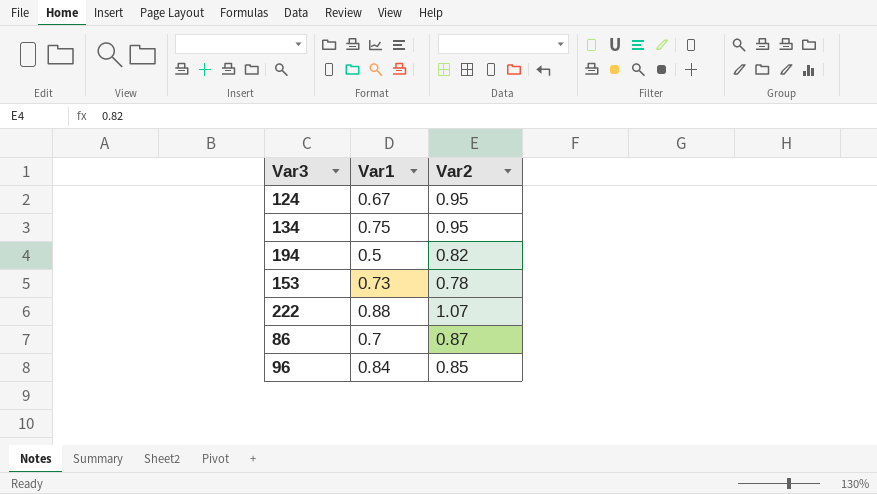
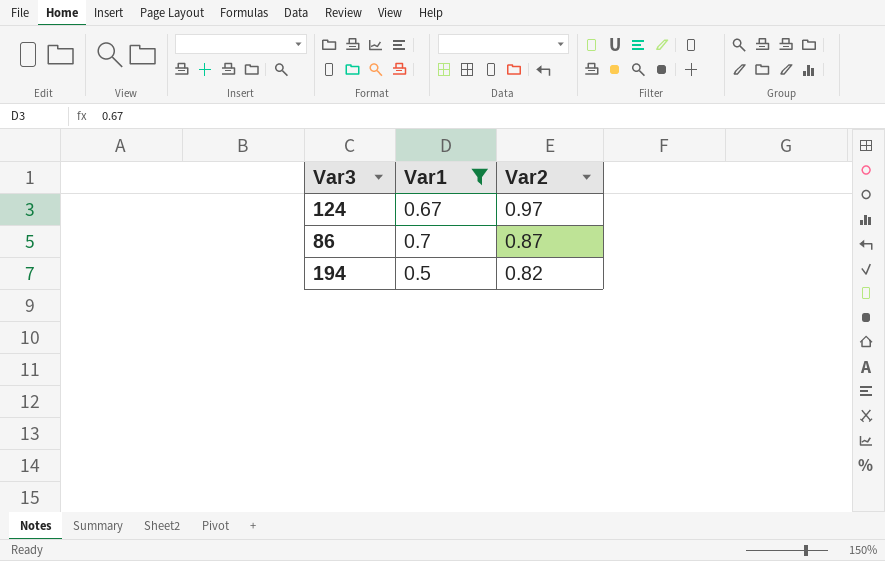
filter: none -> Var1 <= 0.7
row order: none -> Var2 descending
124 | Var2: 0.95 -> 0.97

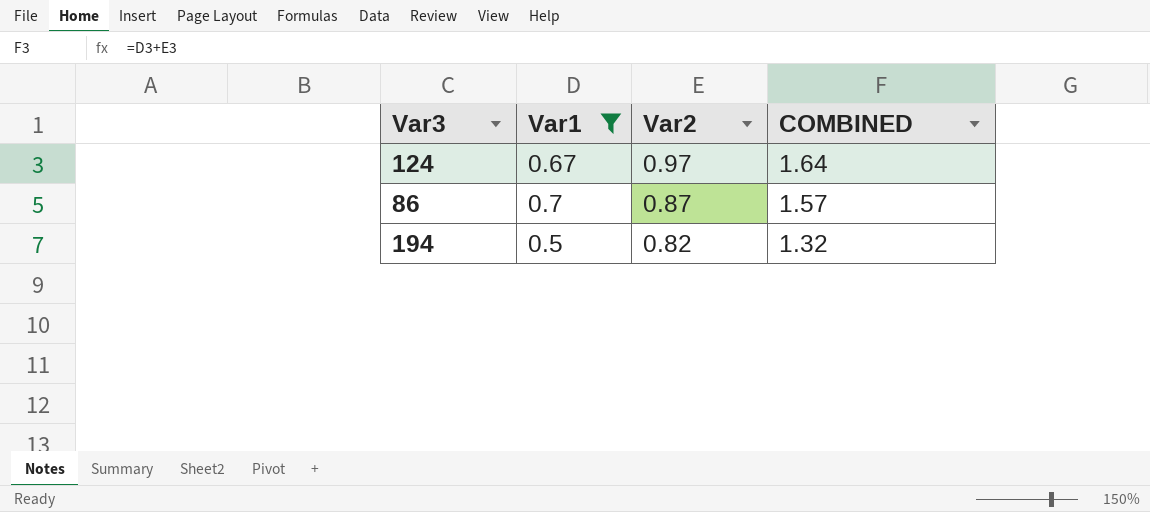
column COMBINED | formula: none -> [Var1] + [Var2]

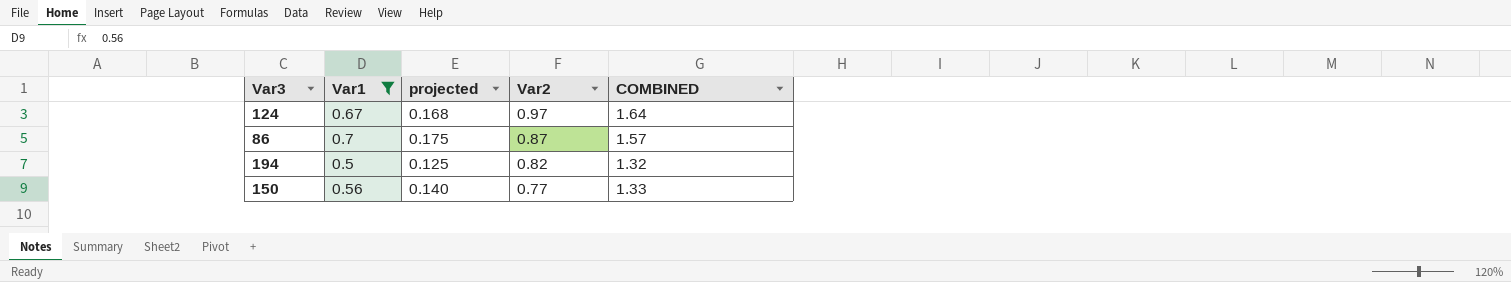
column projected | formula: none -> [Var1] * 0.25
row 150: none -> 0.56 | 0.140 | 0.77 | 1.33

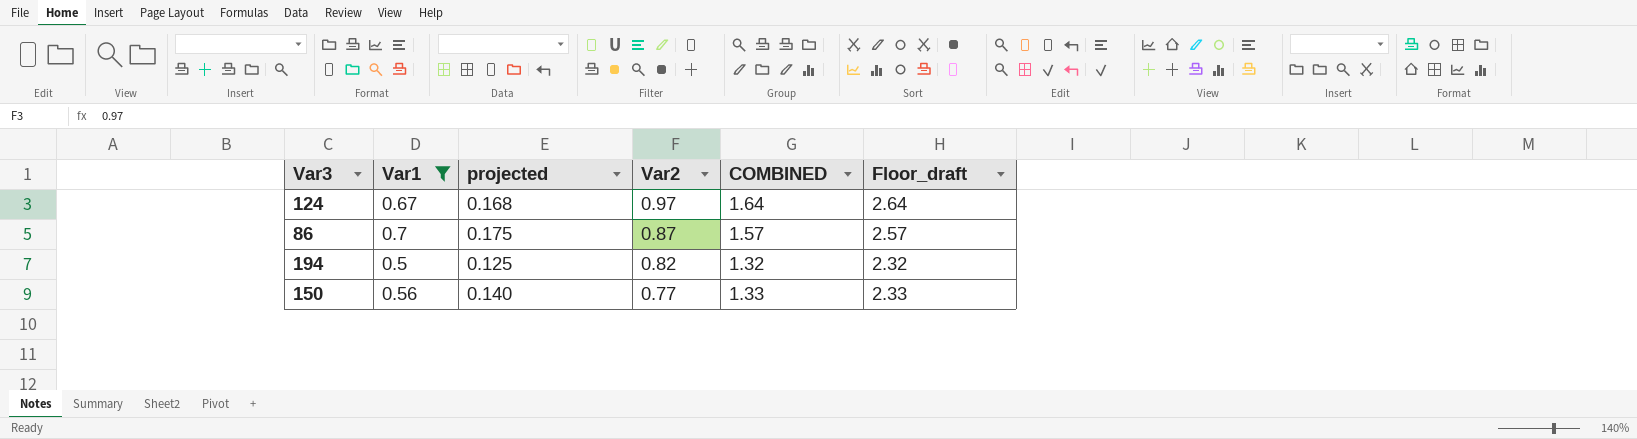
column Floor_draft | formula: none -> [COMBINED] + 1

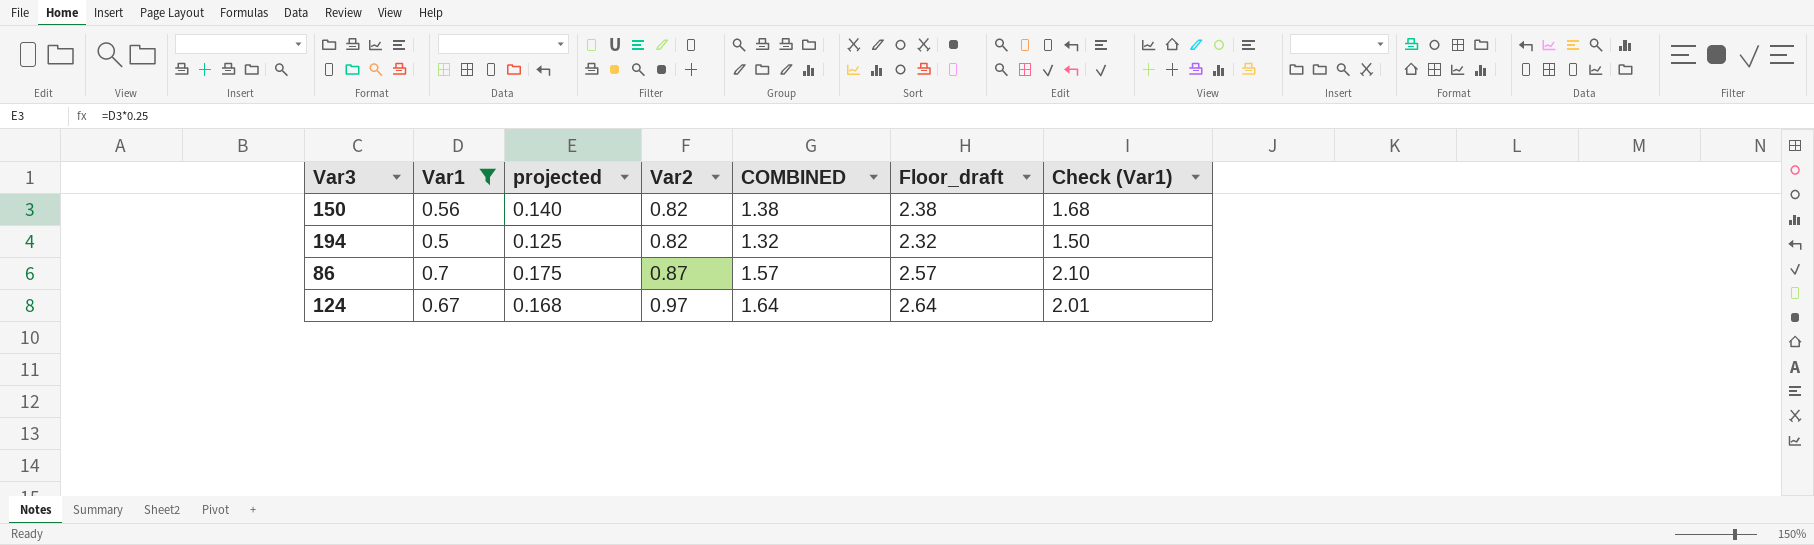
row order: Var2 descending -> Var2 ascending
column Check (Var1) | formula: none -> [Var1] * 3
150 | Var2: 0.77 -> 0.82
150 | COMBINED: 1.33 -> 1.38
150 | Floor_draft: 2.33 -> 2.38

